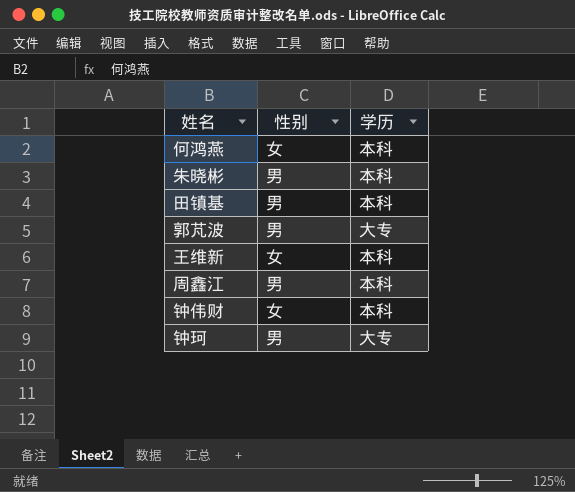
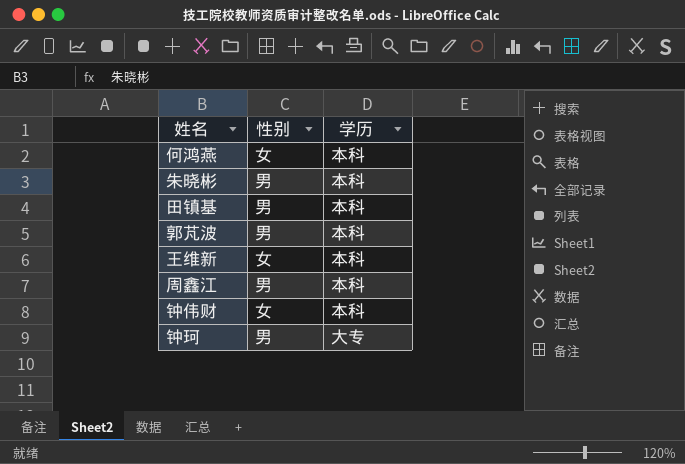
郭芃波 | 学历: 大专 -> 本科

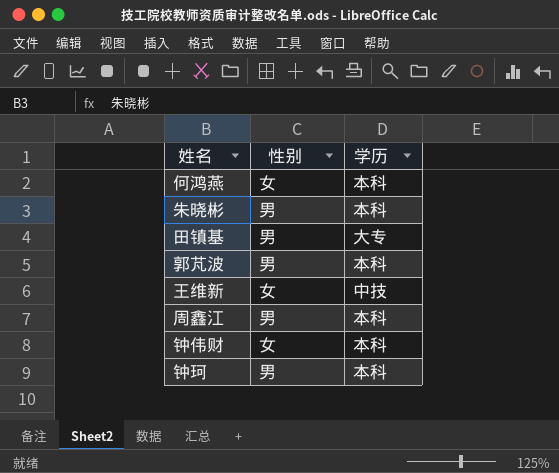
田镇基 | 学历: 本科 -> 大专
王维新 | 学历: 本科 -> 中技
钟珂 | 学历: 大专 -> 本科

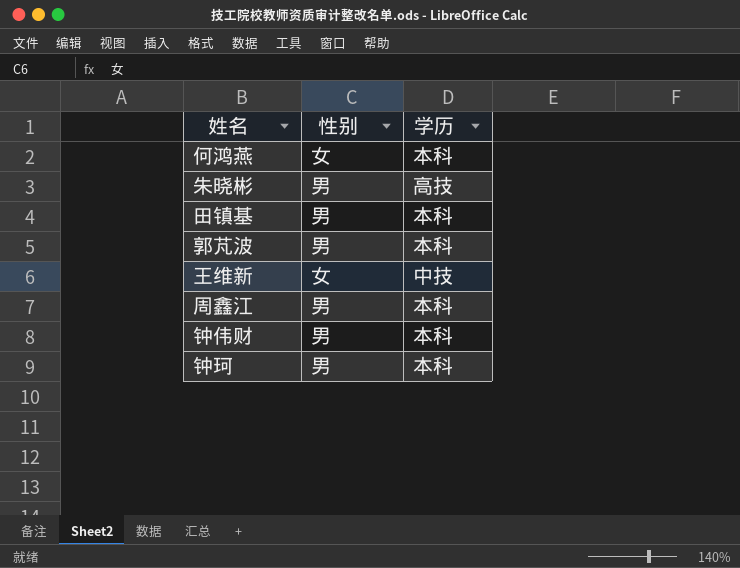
朱晓彬 | 学历: 本科 -> 高技
田镇基 | 学历: 大专 -> 本科
钟伟财 | 性别: 女 -> 男

